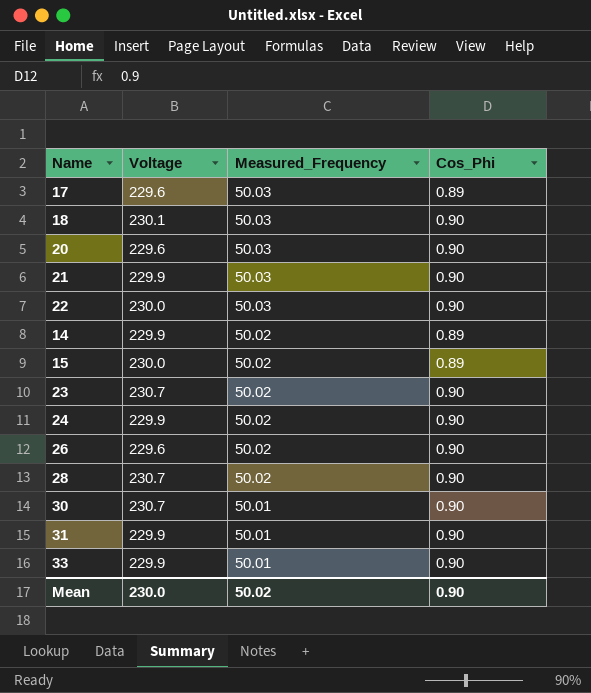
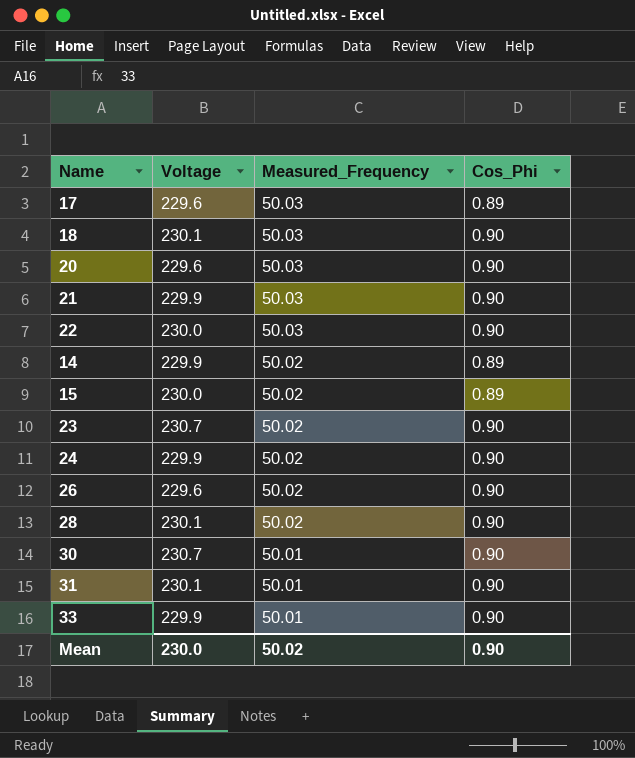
28 | Voltage: 230.7 -> 230.1
31 | Voltage: 229.9 -> 230.1

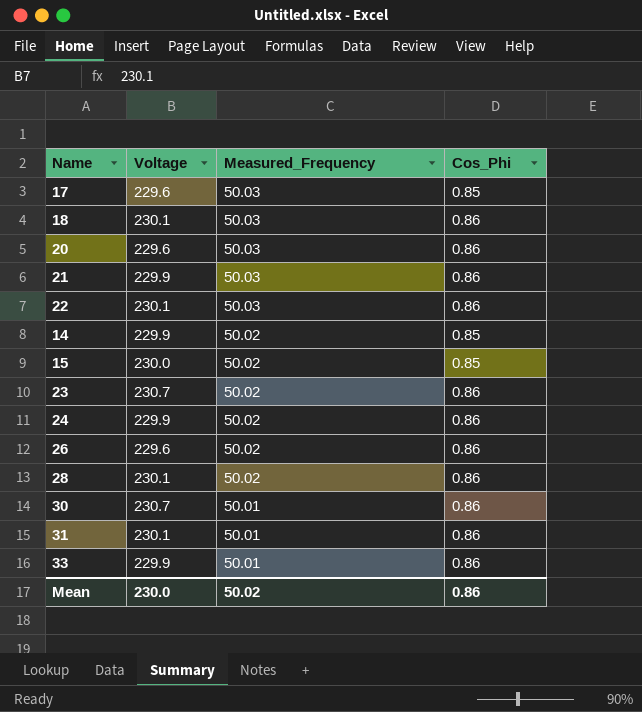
17 | Cos_Phi: 0.89 -> 0.85
18 | Cos_Phi: 0.90 -> 0.86
20 | Cos_Phi: 0.90 -> 0.86
21 | Cos_Phi: 0.90 -> 0.86
22 | Voltage: 230.0 -> 230.1
22 | Cos_Phi: 0.90 -> 0.86
14 | Cos_Phi: 0.89 -> 0.85
15 | Cos_Phi: 0.89 -> 0.85
23 | Cos_Phi: 0.90 -> 0.86
24 | Cos_Phi: 0.90 -> 0.86
26 | Cos_Phi: 0.90 -> 0.86
28 | Cos_Phi: 0.90 -> 0.86
30 | Cos_Phi: 0.90 -> 0.86
31 | Cos_Phi: 0.90 -> 0.86
33 | Cos_Phi: 0.90 -> 0.86
Mean | Cos_Phi: 0.90 -> 0.86

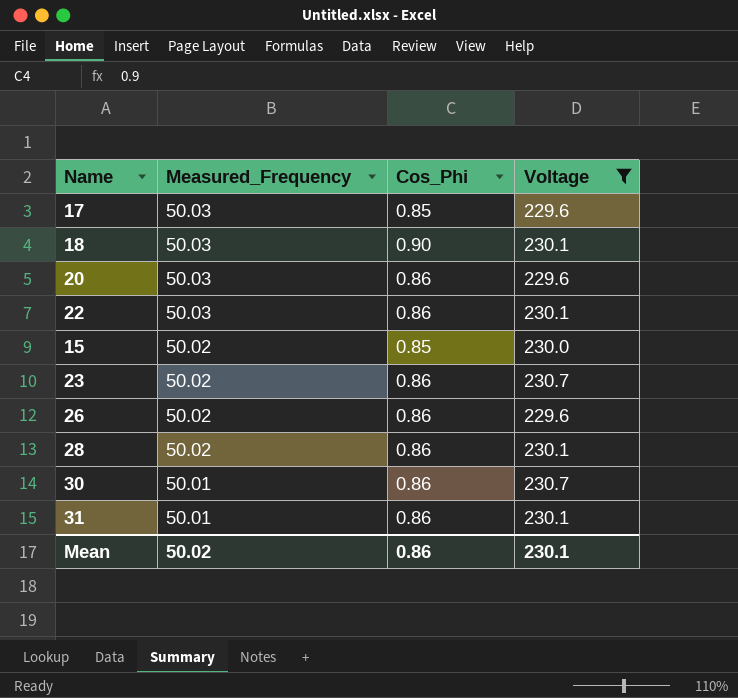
filter: none -> Voltage != 229.9
column Voltage | position: 2 -> 4
18 | Cos_Phi: 0.86 -> 0.90
Mean | Voltage: 230.0 -> 230.1

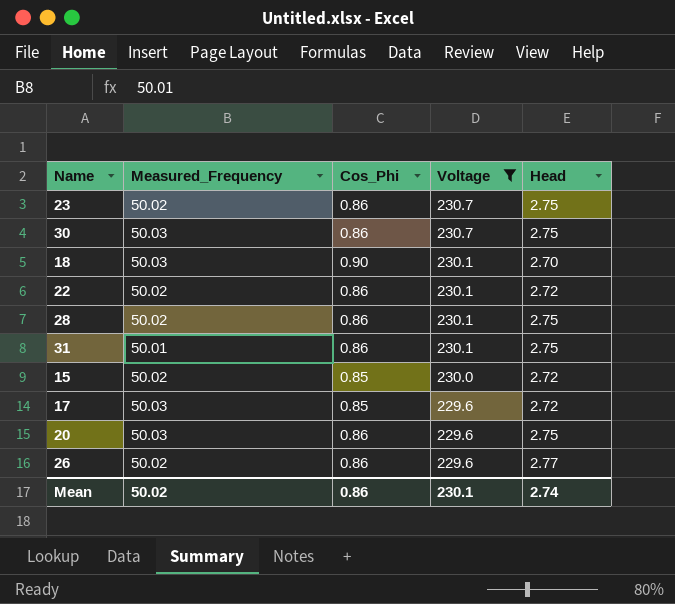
row order: Measured_Frequency descending -> Voltage descending
column Head | position: none -> 5
30 | Measured_Frequency: 50.01 -> 50.03
22 | Measured_Frequency: 50.03 -> 50.02

